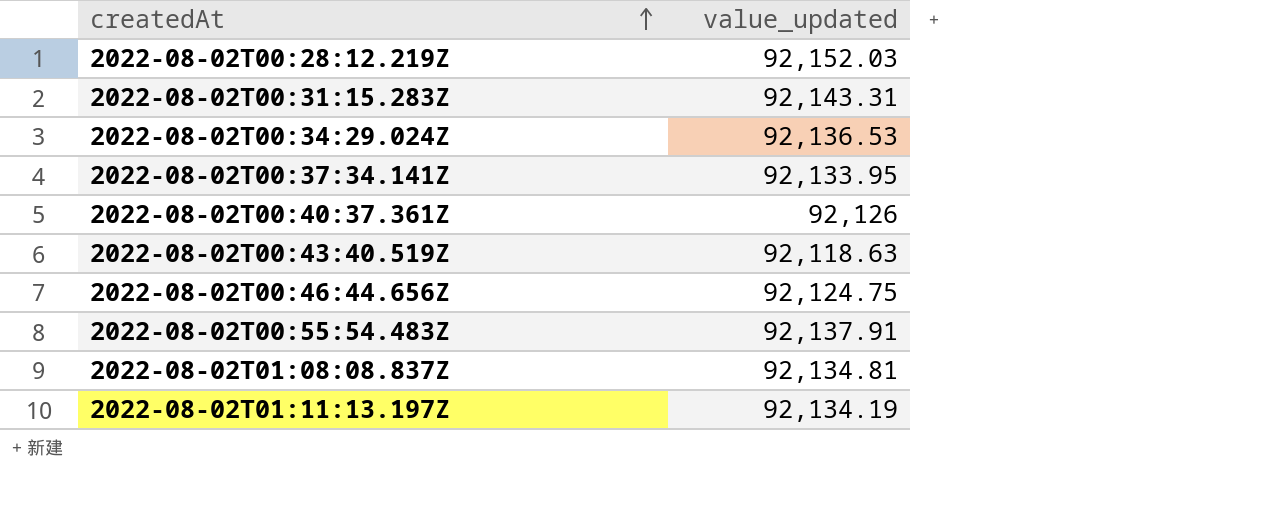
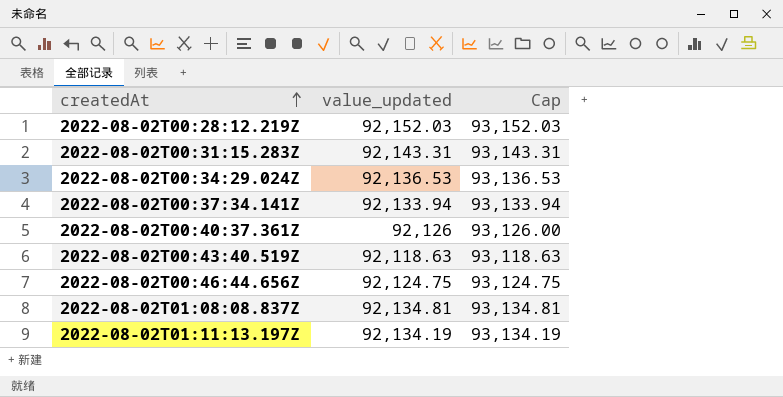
column Cap | formula: none -> [value_updated] + 1000
row 2022-08-02T00:55:54.483Z: 92,137.91 -> none
2022-08-02T00:37:34.141Z | value_updated: 92,133.95 -> 92,133.94

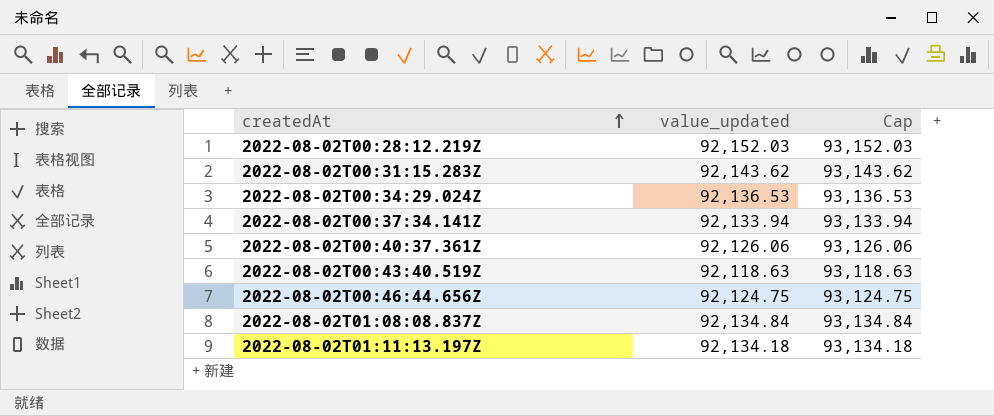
2022-08-02T00:31:15.283Z | value_updated: 92,143.31 -> 92,143.62
2022-08-02T00:31:15.283Z | Cap: 93,143.31 -> 93,143.62
2022-08-02T00:40:37.361Z | value_updated: 92,126 -> 92,126.06
2022-08-02T00:40:37.361Z | Cap: 93,126.00 -> 93,126.06
2022-08-02T01:08:08.837Z | value_updated: 92,134.81 -> 92,134.84
2022-08-02T01:08:08.837Z | Cap: 93,134.81 -> 93,134.84
2022-08-02T01:11:13.197Z | value_updated: 92,134.19 -> 92,134.18
2022-08-02T01:11:13.197Z | Cap: 93,134.19 -> 93,134.18

